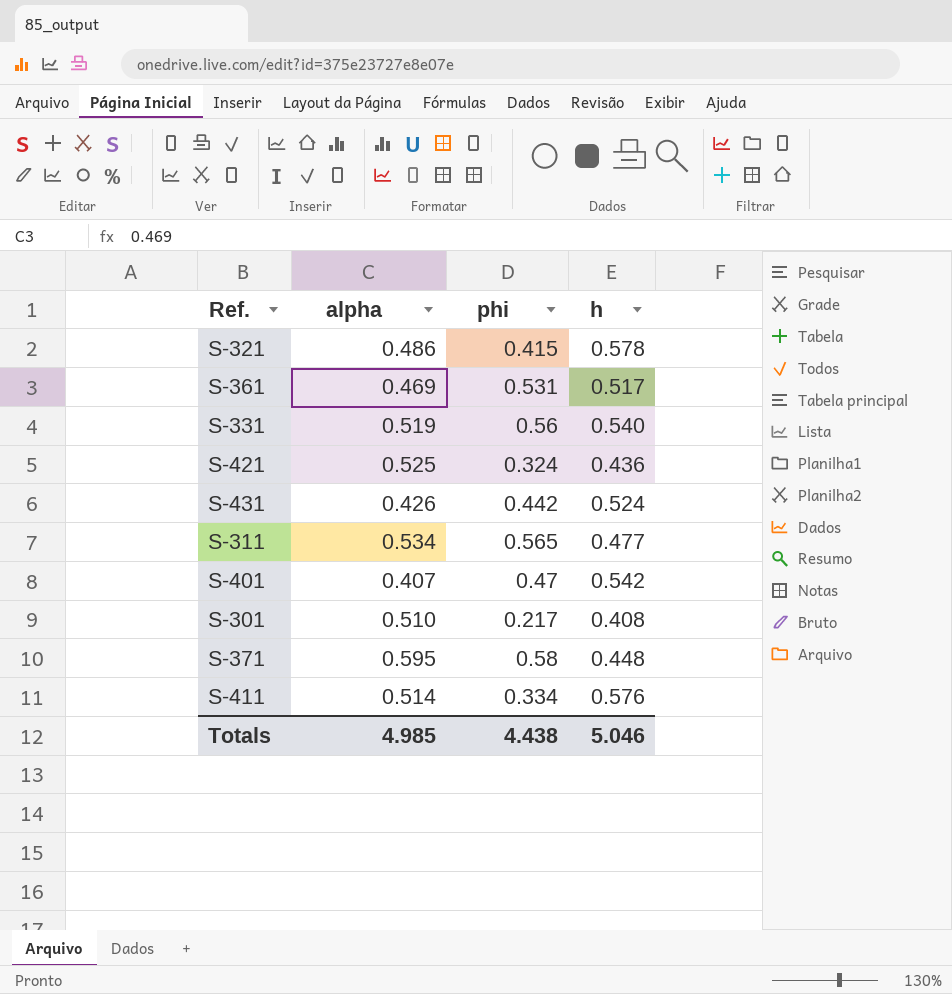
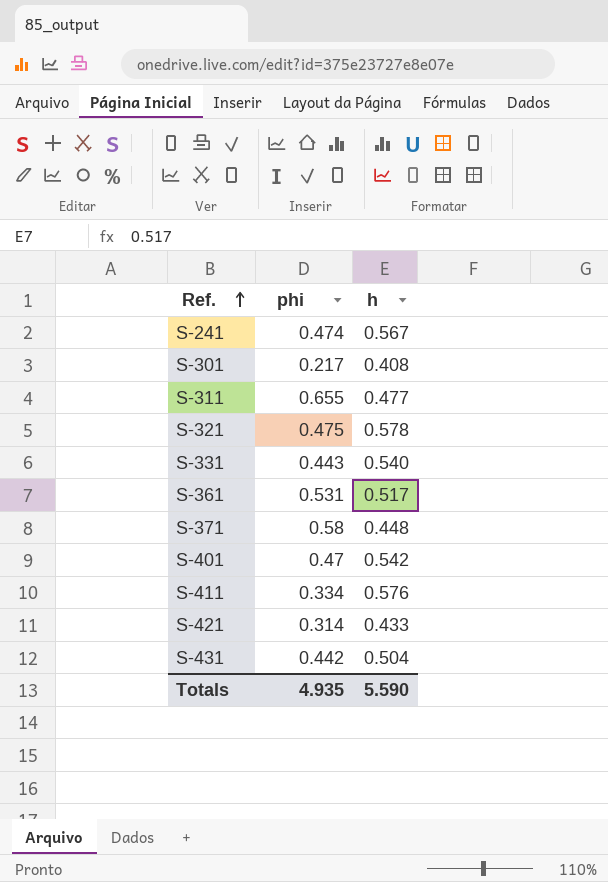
row order: none -> Ref. ascending
column alpha | position: 2 -> none
row S-241: none -> 0.474 | 0.567
S-311 | phi: 0.565 -> 0.655
S-321 | phi: 0.415 -> 0.475
S-331 | phi: 0.56 -> 0.443
S-421 | phi: 0.324 -> 0.314
S-421 | h: 0.436 -> 0.433
S-431 | h: 0.524 -> 0.504
Totals | phi: 4.438 -> 4.935
Totals | h: 5.046 -> 5.590

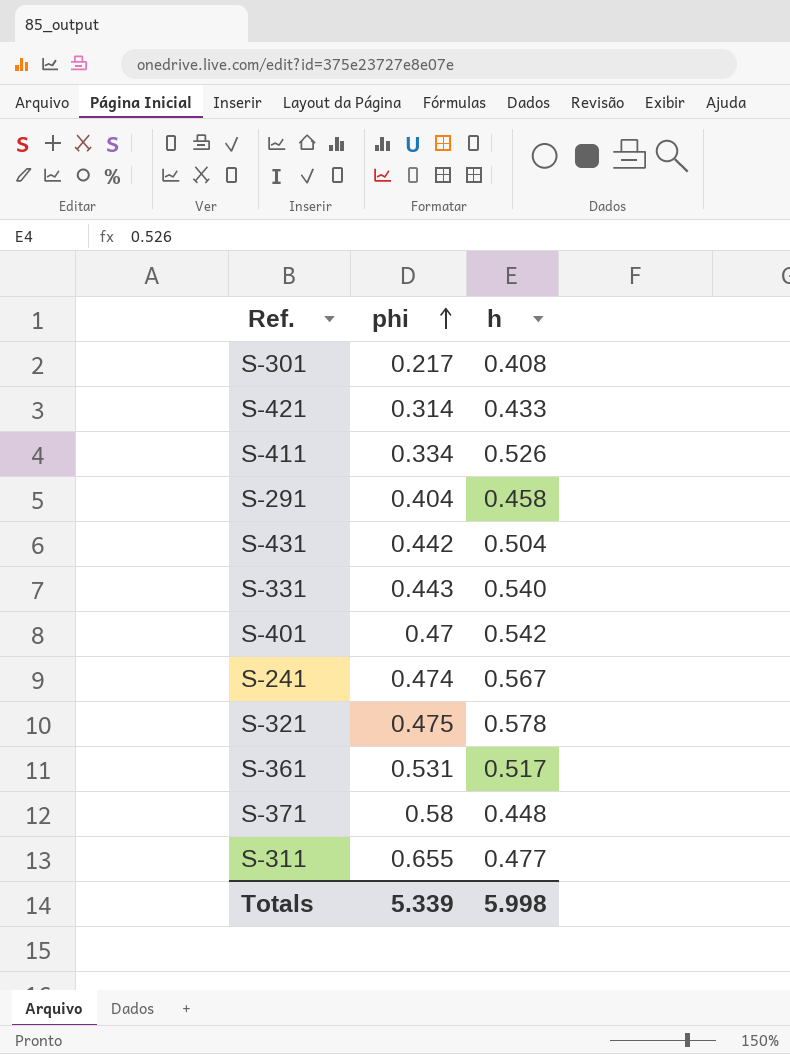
row order: Ref. ascending -> phi ascending
S-411 | h: 0.576 -> 0.526
row S-291: none -> 0.404 | 0.458
Totals | phi: 4.935 -> 5.339
Totals | h: 5.590 -> 5.998

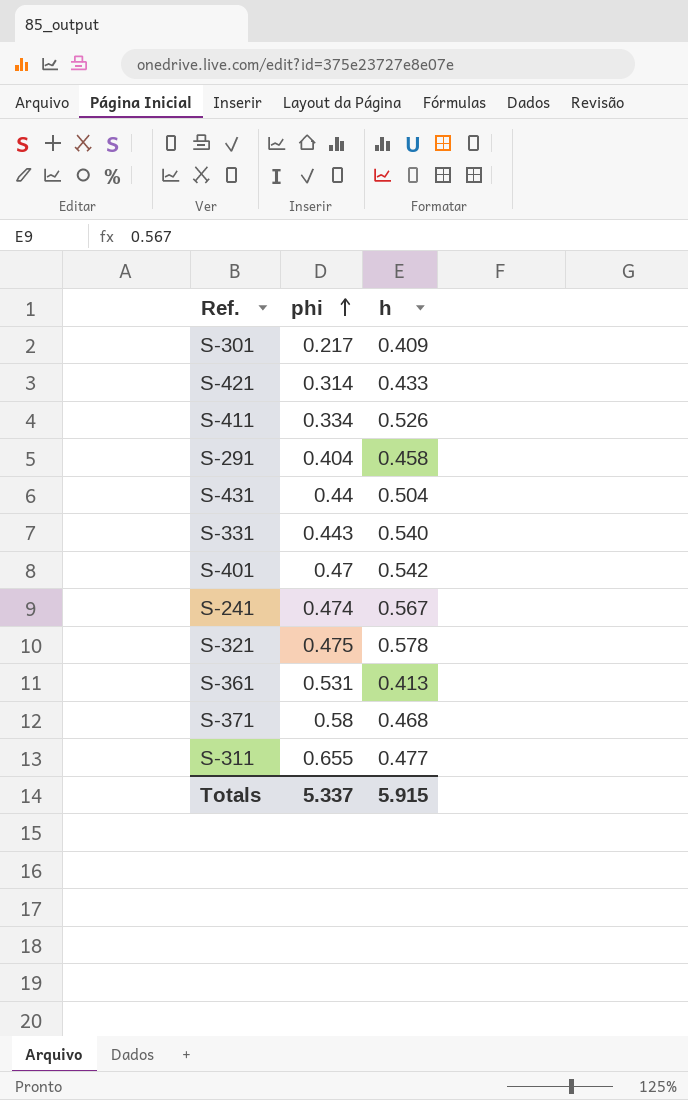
S-301 | h: 0.408 -> 0.409
S-431 | phi: 0.442 -> 0.44
S-361 | h: 0.517 -> 0.413
S-371 | h: 0.448 -> 0.468
Totals | phi: 5.339 -> 5.337
Totals | h: 5.998 -> 5.915

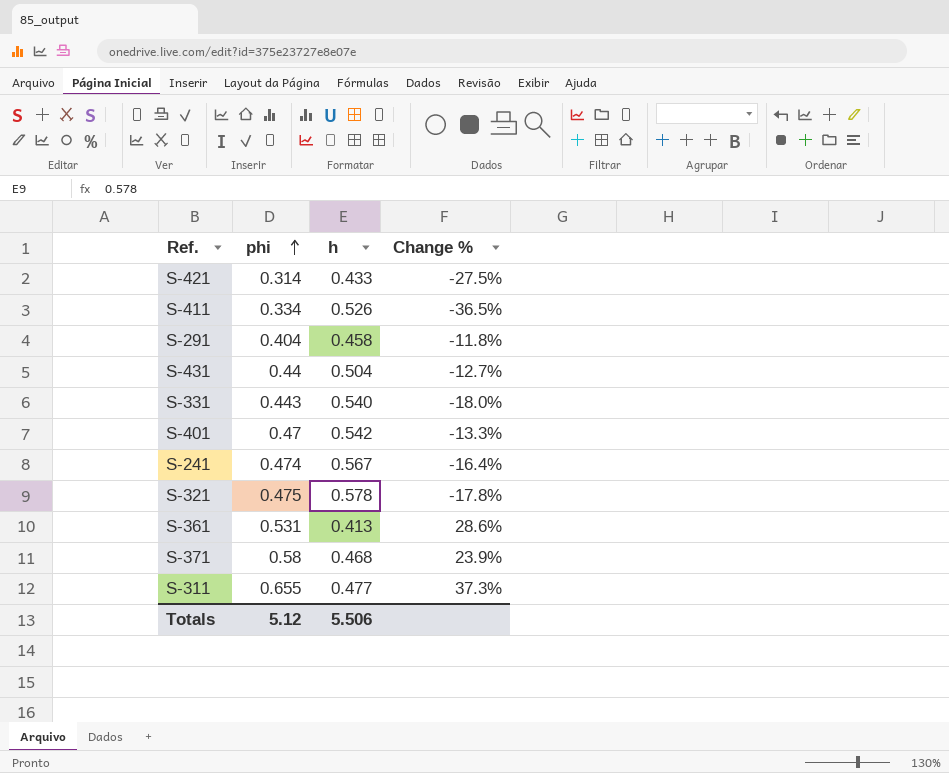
column Change % | formula: none -> ([phi] - [h]) / [h]
row S-301: 0.217 | 0.409 -> none
Totals | phi: 5.337 -> 5.12
Totals | h: 5.915 -> 5.506

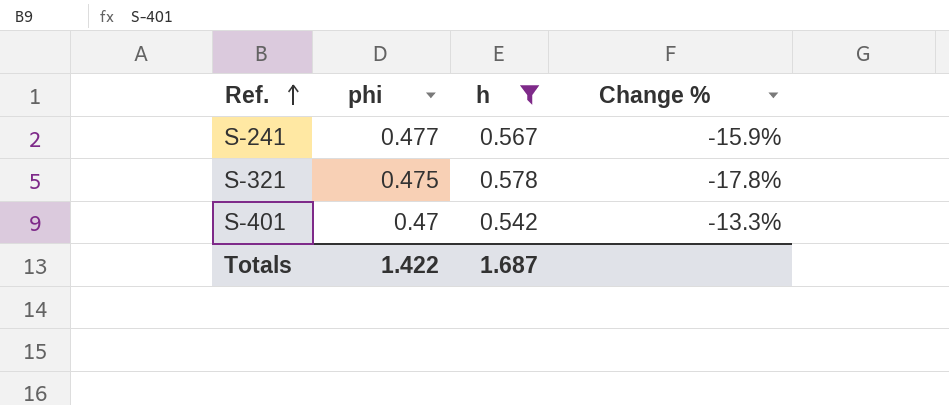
filter: none -> h >= 0.542
row order: phi ascending -> Ref. ascending
S-241 | phi: 0.474 -> 0.477
S-241 | Change %: -16.4% -> -15.9%
Totals | phi: 5.12 -> 1.422
Totals | h: 5.506 -> 1.687

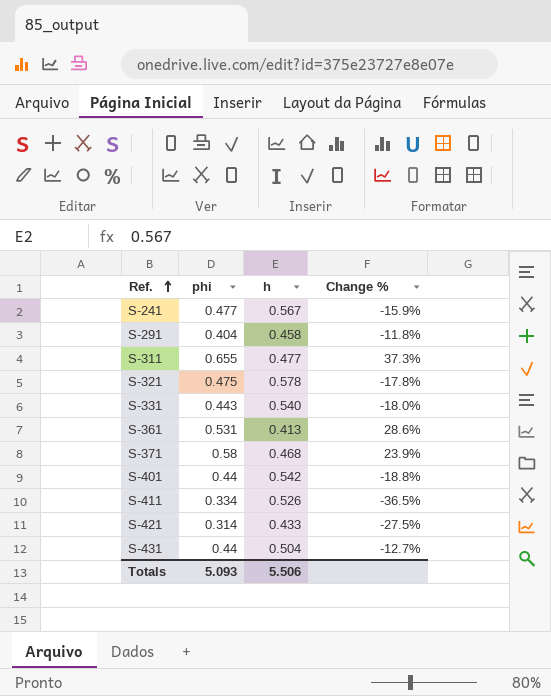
filter: h >= 0.542 -> none
S-401 | phi: 0.47 -> 0.44
S-401 | Change %: -13.3% -> -18.8%
Totals | phi: 1.422 -> 5.093
Totals | h: 1.687 -> 5.506

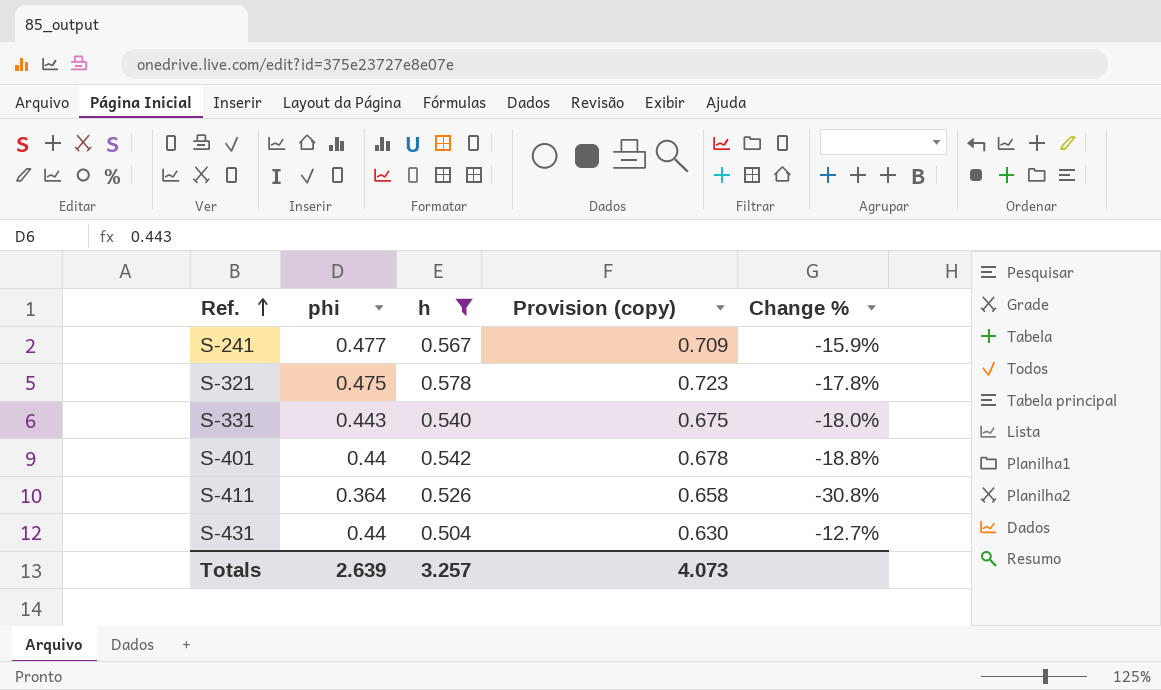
filter: none -> h >= 0.504
column Provision (copy) | formula: none -> [h] * 1.25
S-411 | phi: 0.334 -> 0.364
S-411 | Change %: -36.5% -> -30.8%
Totals | phi: 5.093 -> 2.639
Totals | h: 5.506 -> 3.257

